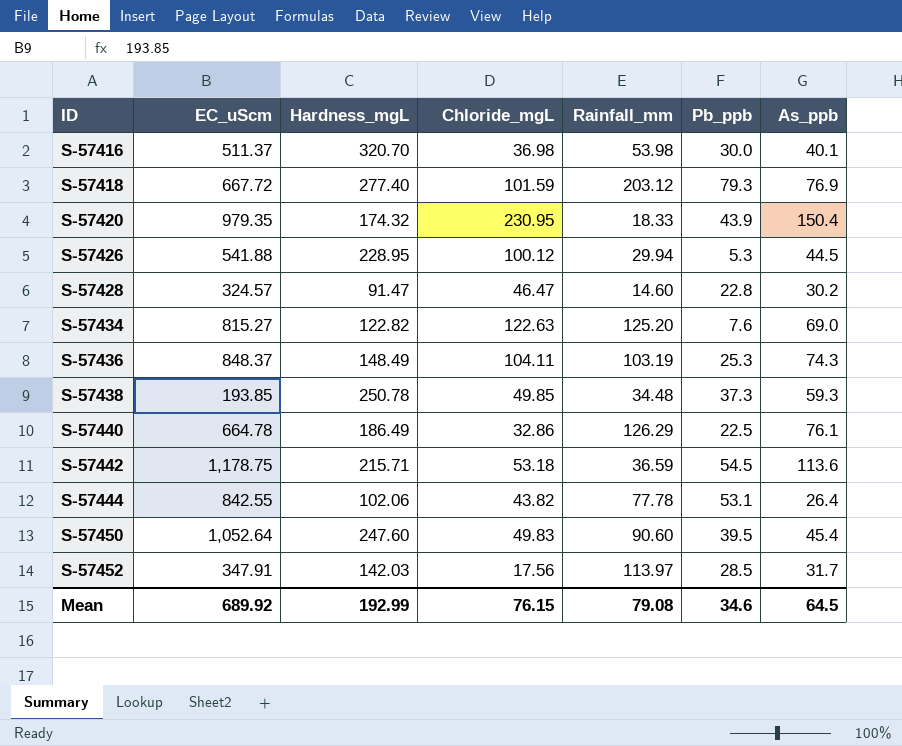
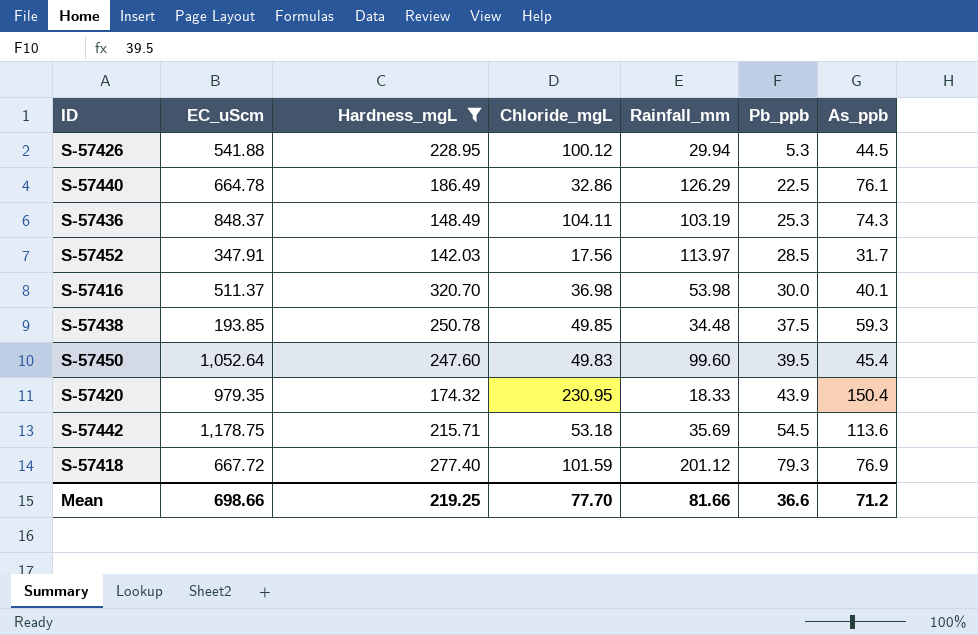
filter: none -> Hardness_mgL >= 142.03
row order: ID ascending -> Pb_ppb ascending
S-57438 | Pb_ppb: 37.3 -> 37.5
S-57450 | Rainfall_mm: 90.60 -> 99.60
S-57442 | Rainfall_mm: 36.59 -> 35.69
S-57418 | Rainfall_mm: 203.12 -> 201.12
Mean | EC_uScm: 689.92 -> 698.66
Mean | Hardness_mgL: 192.99 -> 219.25
Mean | Chloride_mgL: 76.15 -> 77.70
Mean | Rainfall_mm: 79.08 -> 81.66
Mean | Pb_ppb: 34.6 -> 36.6
Mean | As_ppb: 64.5 -> 71.2

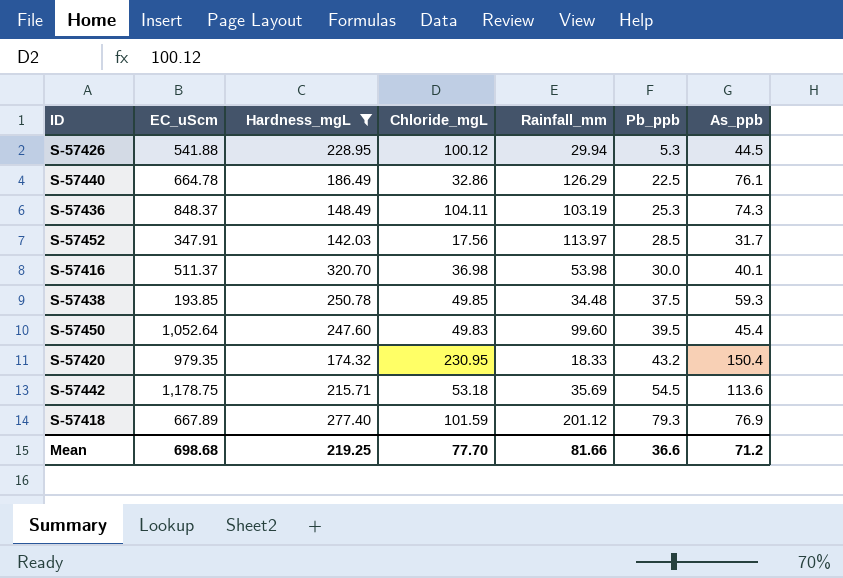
S-57420 | Pb_ppb: 43.9 -> 43.2
S-57418 | EC_uScm: 667.72 -> 667.89
Mean | EC_uScm: 698.66 -> 698.68

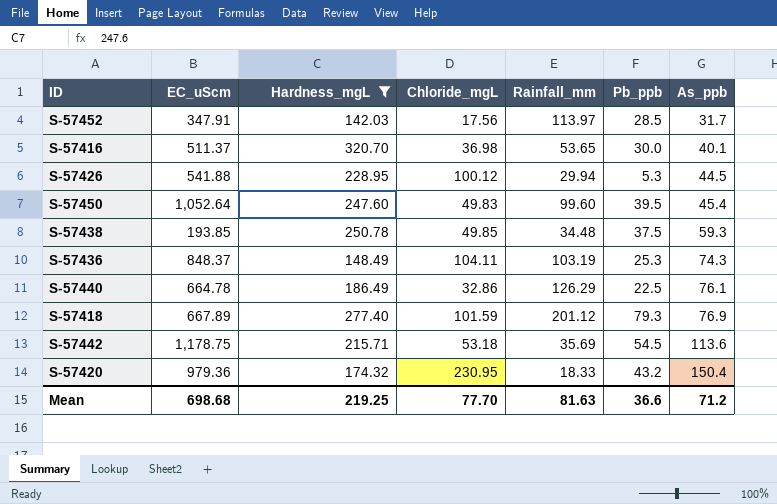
row order: Pb_ppb ascending -> As_ppb ascending
S-57416 | Rainfall_mm: 53.98 -> 53.65
S-57420 | EC_uScm: 979.35 -> 979.36
Mean | Rainfall_mm: 81.66 -> 81.63

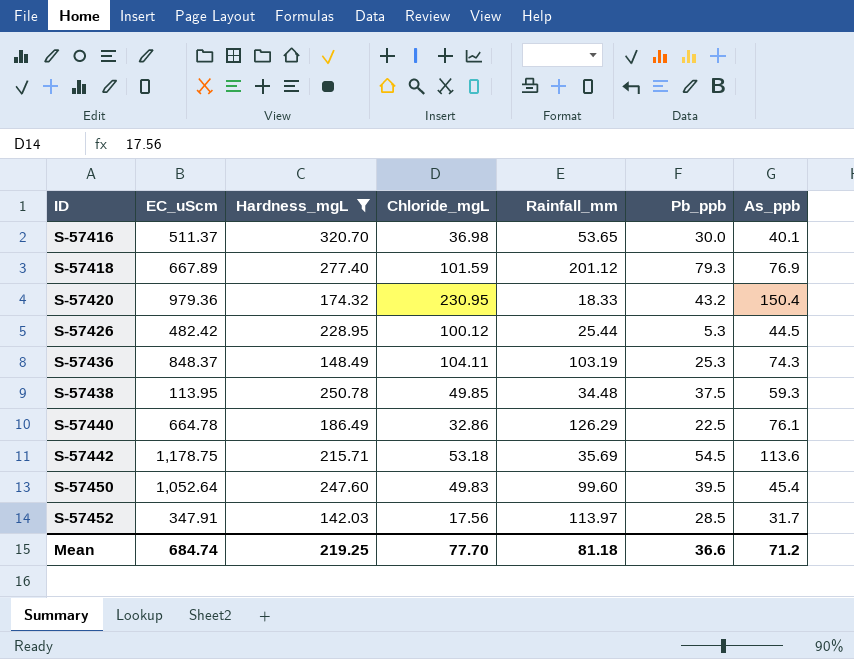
row order: As_ppb ascending -> ID ascending
S-57426 | EC_uScm: 541.88 -> 482.42
S-57426 | Rainfall_mm: 29.94 -> 25.44
S-57438 | EC_uScm: 193.85 -> 113.95
Mean | EC_uScm: 698.68 -> 684.74
Mean | Rainfall_mm: 81.63 -> 81.18

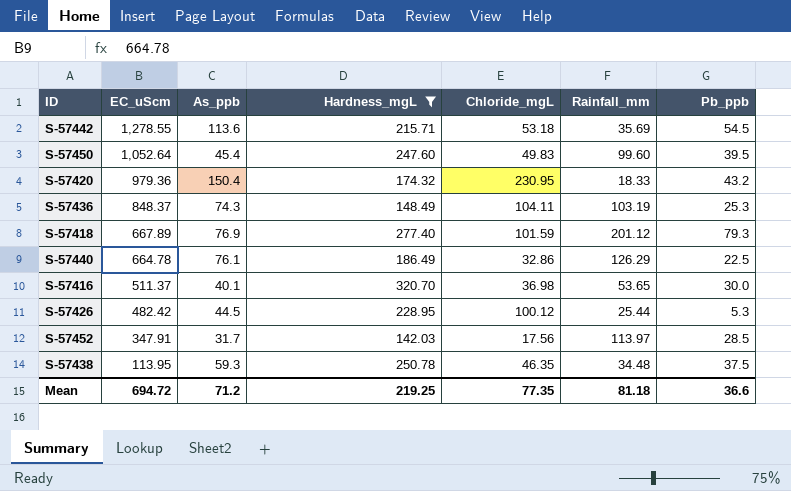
row order: ID ascending -> EC_uScm descending
column As_ppb | position: 7 -> 3
S-57442 | EC_uScm: 1,178.75 -> 1,278.55
S-57438 | Chloride_mgL: 49.85 -> 46.35
Mean | EC_uScm: 684.74 -> 694.72
Mean | Chloride_mgL: 77.70 -> 77.35

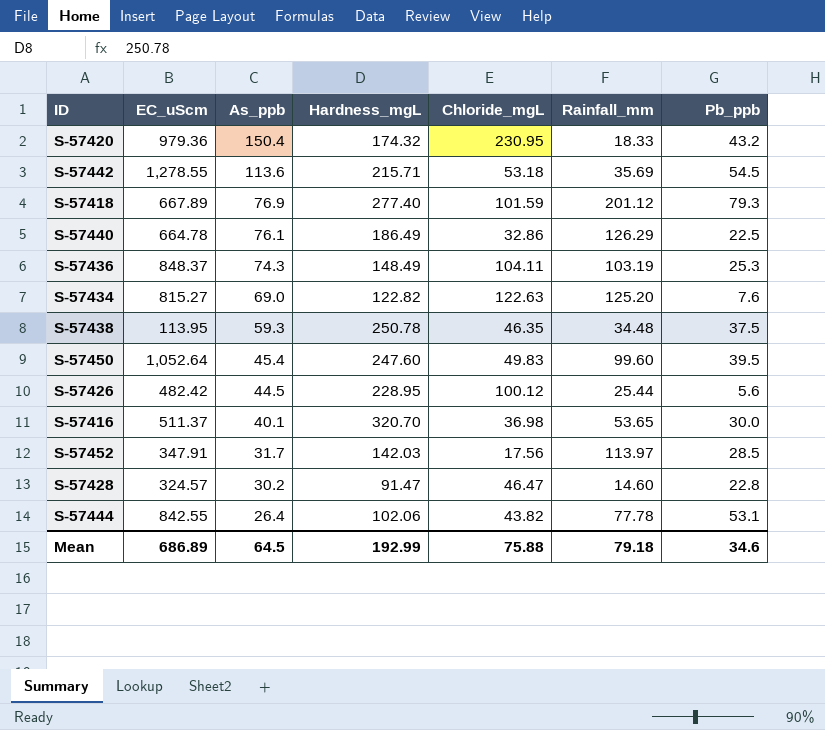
filter: Hardness_mgL >= 142.03 -> none
row order: EC_uScm descending -> As_ppb descending
S-57426 | Pb_ppb: 5.3 -> 5.6
Mean | EC_uScm: 694.72 -> 686.89
Mean | As_ppb: 71.2 -> 64.5
Mean | Hardness_mgL: 219.25 -> 192.99
Mean | Chloride_mgL: 77.35 -> 75.88
Mean | Rainfall_mm: 81.18 -> 79.18
Mean | Pb_ppb: 36.6 -> 34.6

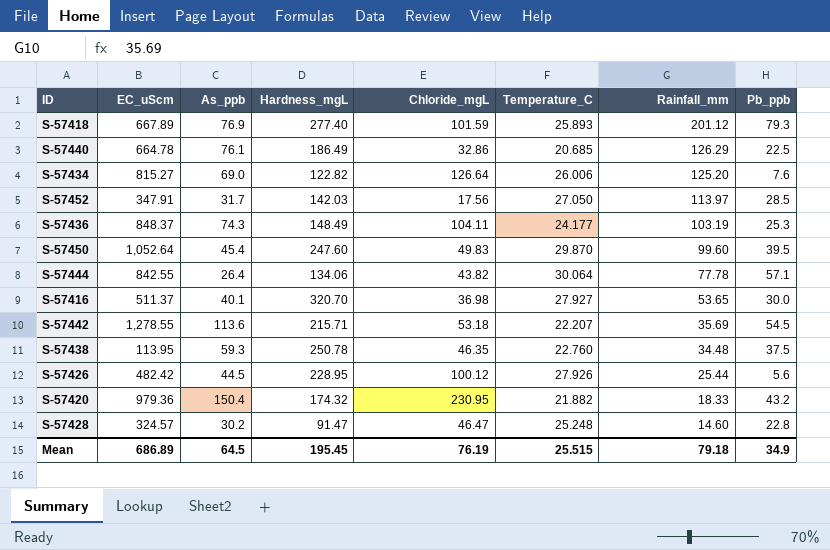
row order: As_ppb descending -> Rainfall_mm descending
column Temperature_C | position: none -> 6
S-57434 | Chloride_mgL: 122.63 -> 126.64
S-57444 | Hardness_mgL: 102.06 -> 134.06
S-57444 | Pb_ppb: 53.1 -> 57.1
Mean | Hardness_mgL: 192.99 -> 195.45
Mean | Chloride_mgL: 75.88 -> 76.19
Mean | Pb_ppb: 34.6 -> 34.9

